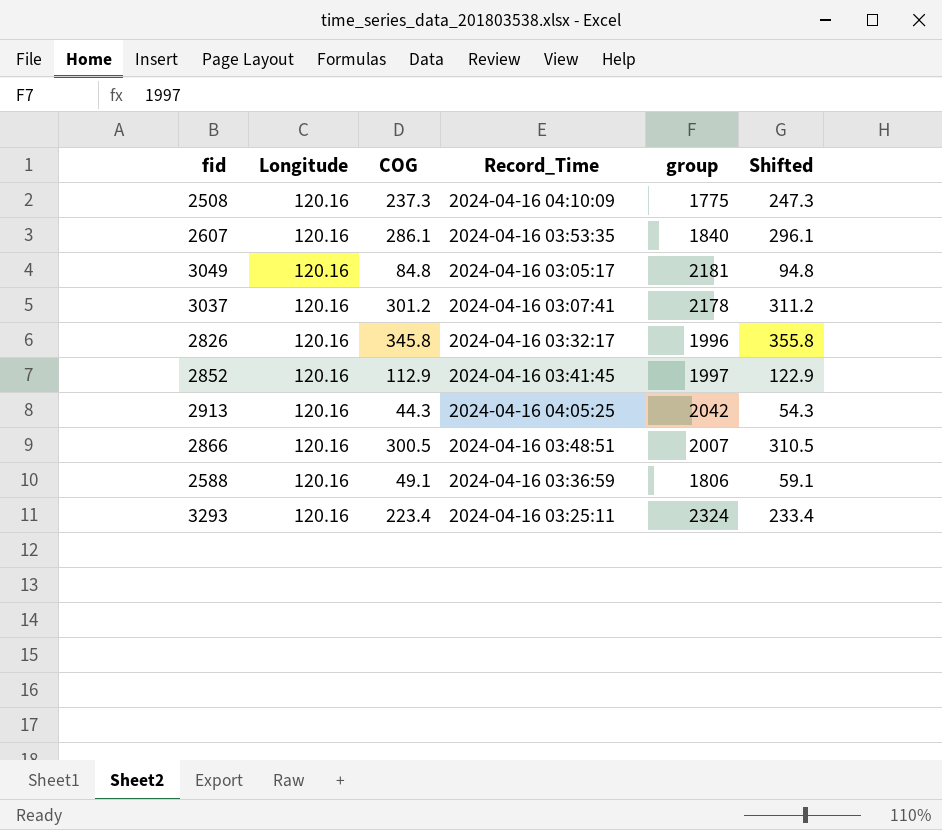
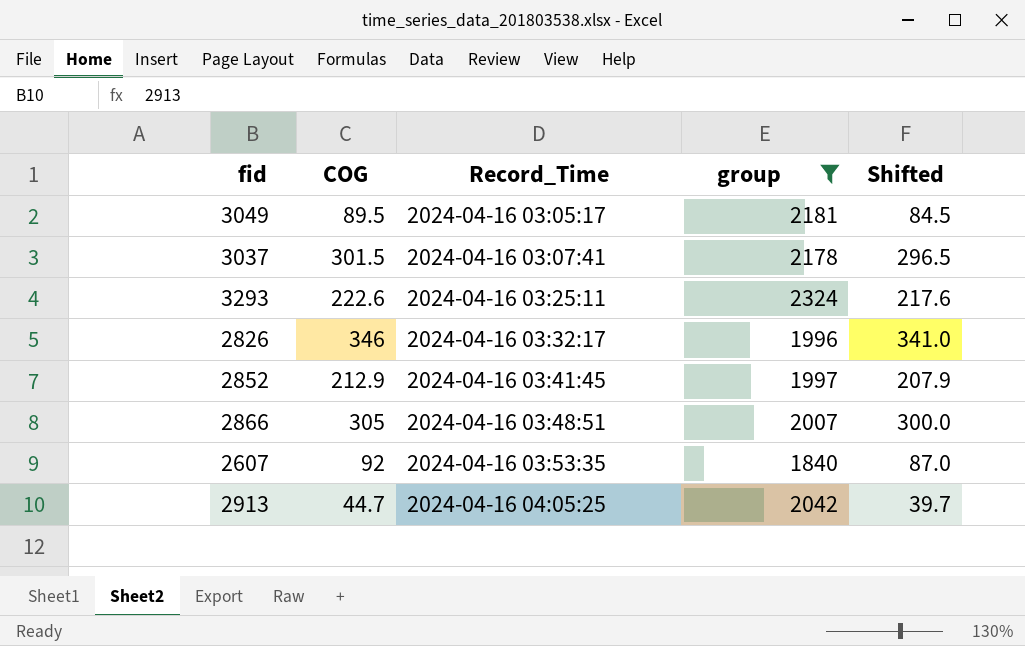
filter: none -> group >= 1840
row order: none -> Record_Time ascending
column Longitude | position: 2 -> none
column Shifted | formula: [COG] + 10 -> [COG] - 5
3049 | COG: 84.8 -> 89.5
3037 | COG: 301.2 -> 301.5
3293 | COG: 223.4 -> 222.6
2826 | COG: 345.8 -> 346
2852 | COG: 112.9 -> 212.9
2866 | COG: 300.5 -> 305
2607 | COG: 286.1 -> 92
2913 | COG: 44.3 -> 44.7

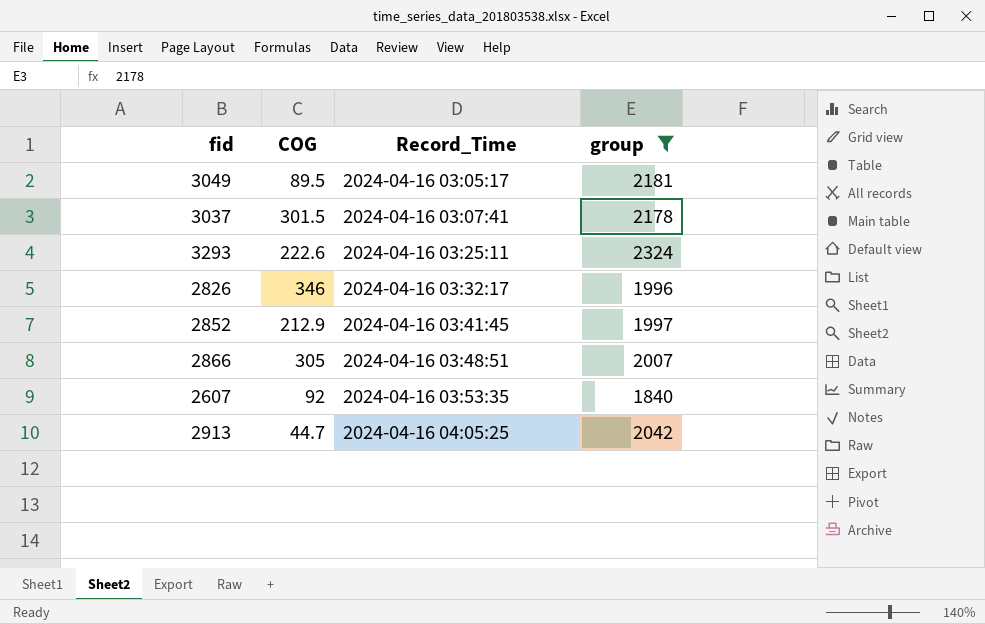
column Shifted | formula: [COG] - 5 -> none

